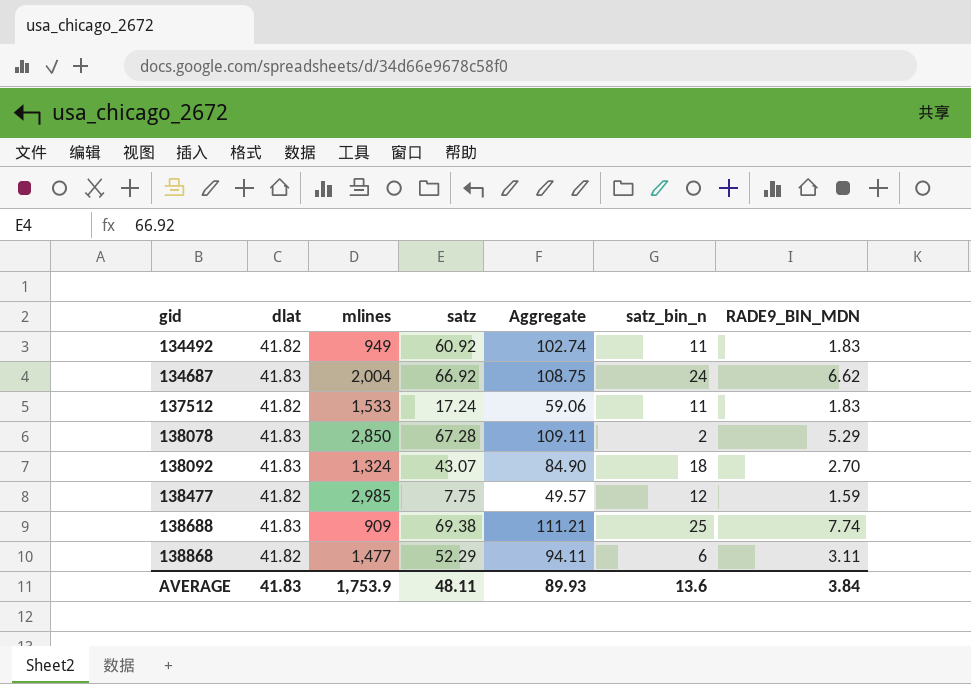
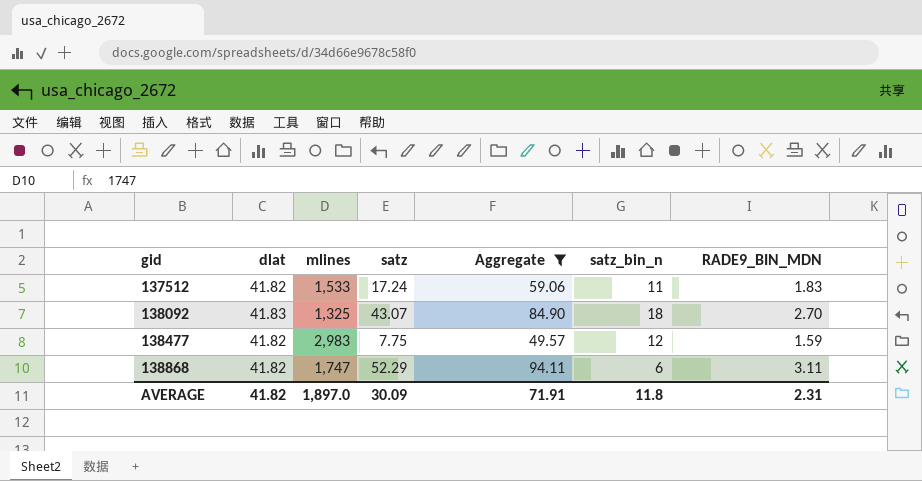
filter: none -> Aggregate <= 94.11
138092 | mlines: 1,324 -> 1,325
138477 | mlines: 2,985 -> 2,983
138868 | mlines: 1,477 -> 1,747
AVERAGE | dlat: 41.83 -> 41.82
AVERAGE | mlines: 1,753.9 -> 1,897.0
AVERAGE | satz: 48.11 -> 30.09
AVERAGE | Aggregate: 89.93 -> 71.91
AVERAGE | satz_bin_n: 13.6 -> 11.8
AVERAGE | RADE9_BIN_MDN: 3.84 -> 2.31

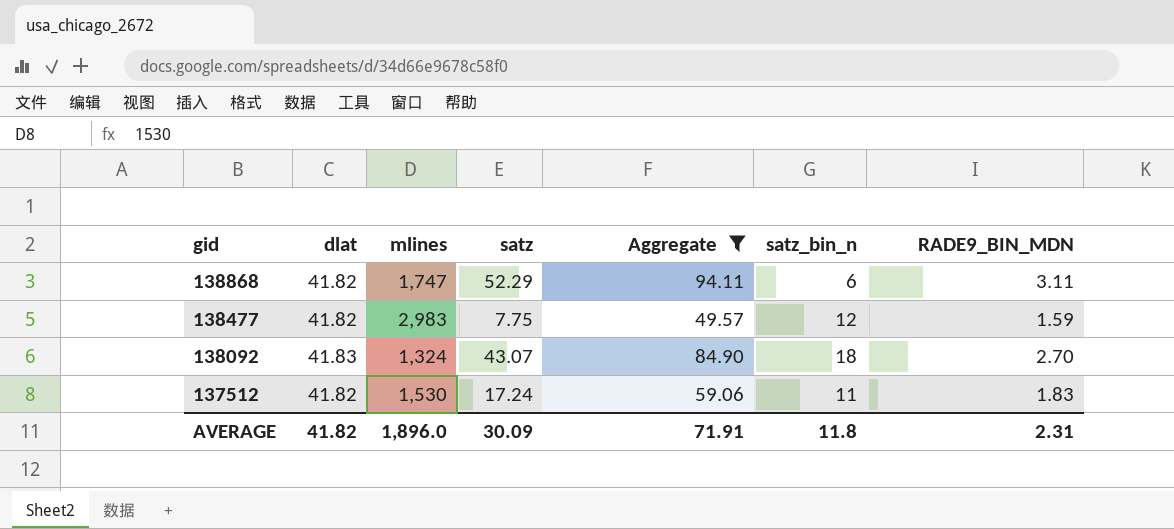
row order: gid ascending -> gid descending
138092 | mlines: 1,325 -> 1,324
137512 | mlines: 1,533 -> 1,530
AVERAGE | mlines: 1,897.0 -> 1,896.0

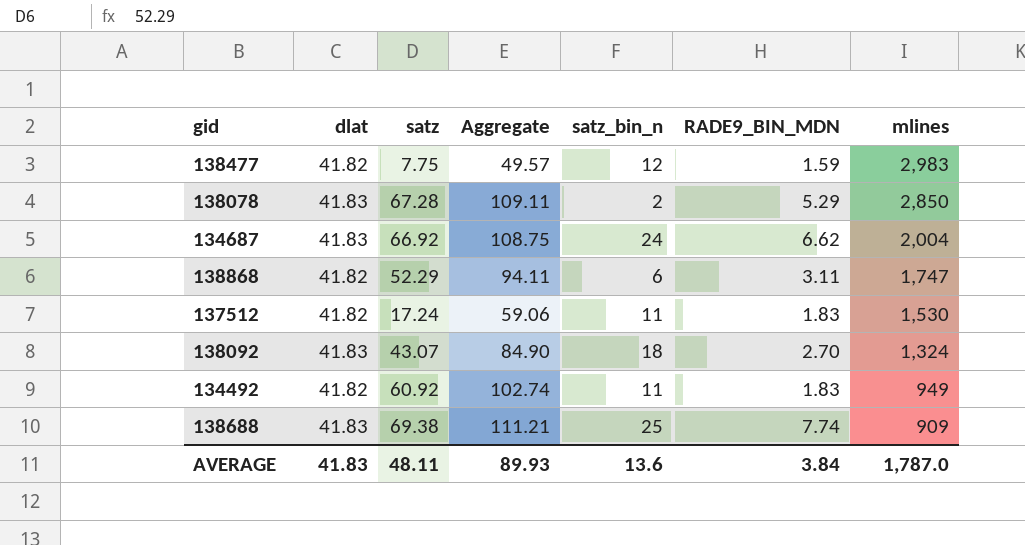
filter: Aggregate <= 94.11 -> none
row order: gid descending -> mlines descending
column mlines | position: 3 -> 7
AVERAGE | dlat: 41.82 -> 41.83
AVERAGE | satz: 30.09 -> 48.11
AVERAGE | Aggregate: 71.91 -> 89.93
AVERAGE | satz_bin_n: 11.8 -> 13.6
AVERAGE | RADE9_BIN_MDN: 2.31 -> 3.84
AVERAGE | mlines: 1,896.0 -> 1,787.0

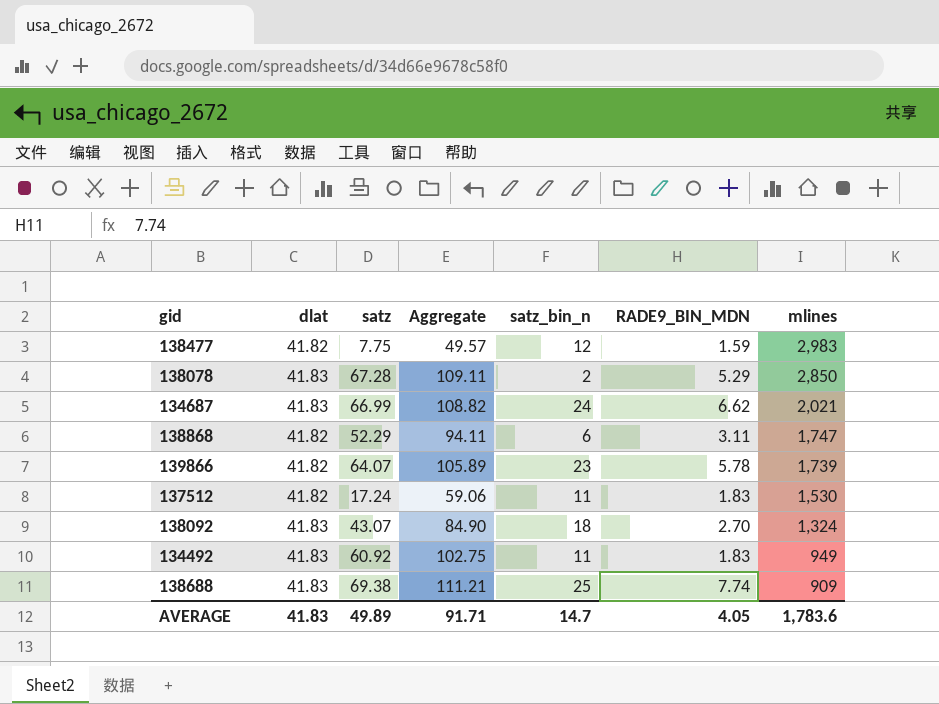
134687 | satz: 66.92 -> 66.99
134687 | Aggregate: 108.75 -> 108.82
134687 | mlines: 2,004 -> 2,021
row 139866: none -> 41.82 | 64.07 | 105.89 | 23 | 5.78 | 1,739
134492 | dlat: 41.82 -> 41.83
134492 | Aggregate: 102.74 -> 102.75
AVERAGE | satz: 48.11 -> 49.89
AVERAGE | Aggregate: 89.93 -> 91.71
AVERAGE | satz_bin_n: 13.6 -> 14.7
AVERAGE | RADE9_BIN_MDN: 3.84 -> 4.05
AVERAGE | mlines: 1,787.0 -> 1,783.6

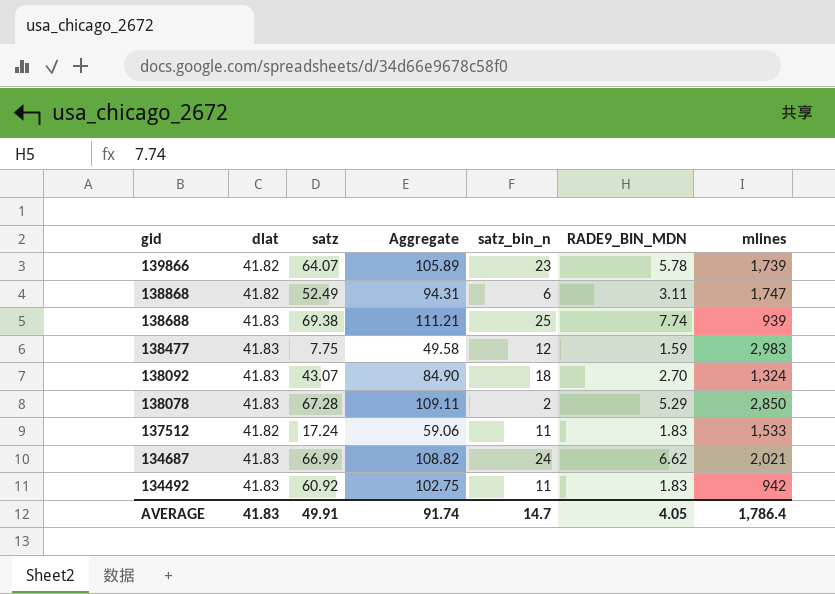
row order: mlines descending -> gid descending
138868 | satz: 52.29 -> 52.49
138868 | Aggregate: 94.11 -> 94.31
138688 | mlines: 909 -> 939
138477 | dlat: 41.82 -> 41.83
138477 | Aggregate: 49.57 -> 49.58
137512 | mlines: 1,530 -> 1,533
134492 | mlines: 949 -> 942
AVERAGE | satz: 49.89 -> 49.91
AVERAGE | Aggregate: 91.71 -> 91.74
AVERAGE | mlines: 1,783.6 -> 1,786.4

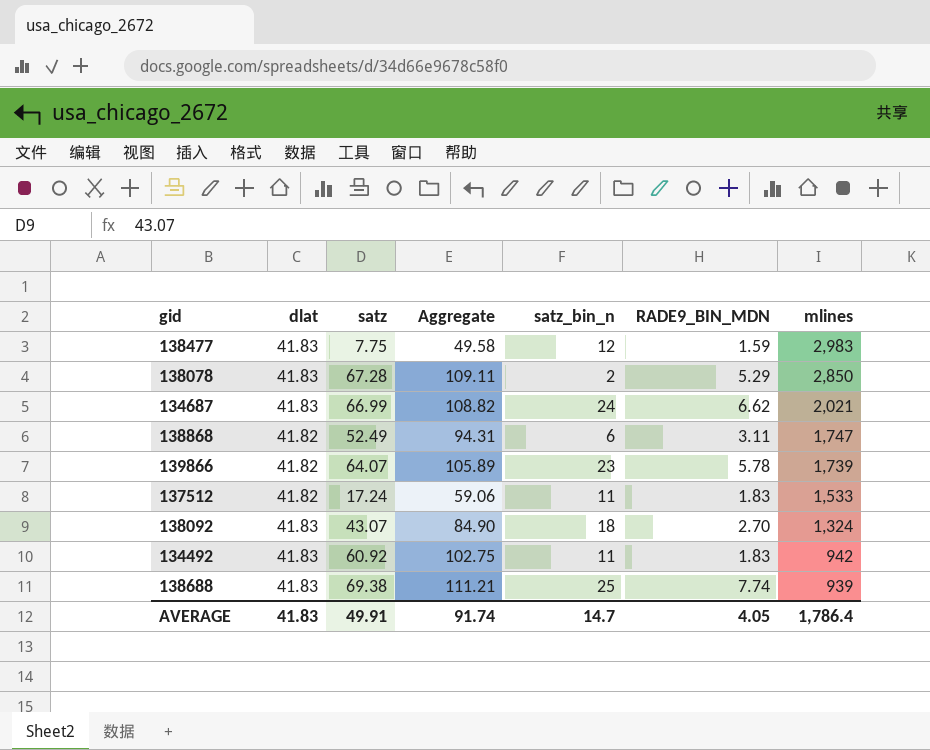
row order: gid descending -> mlines descending

